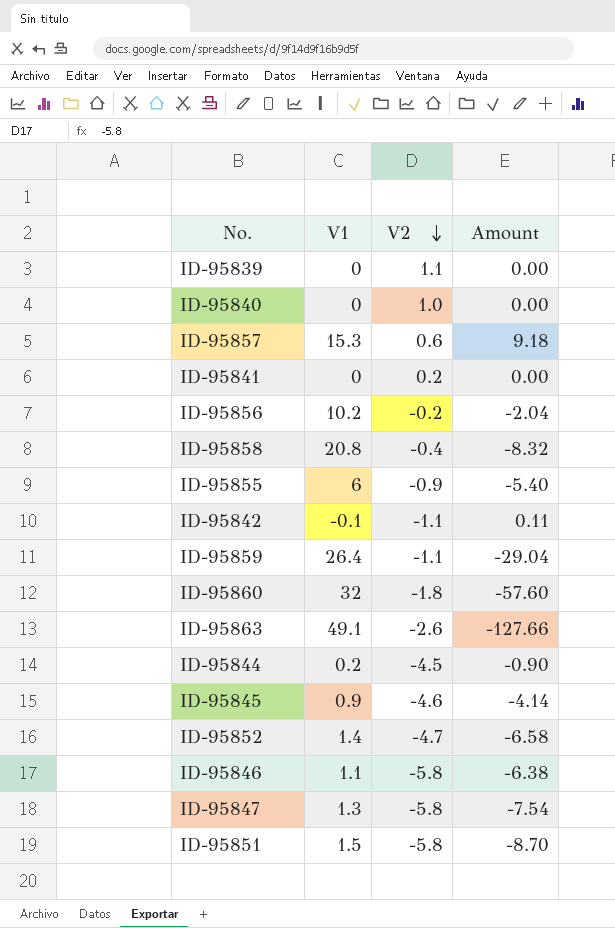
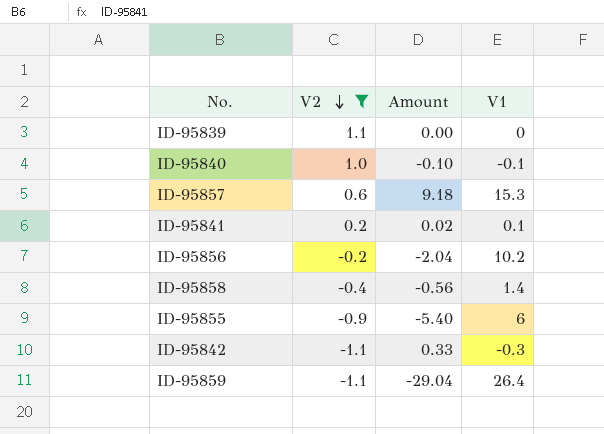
filter: none -> V2 >= -1.1
column V1 | position: 2 -> 4
ID-95840 | Amount: 0.00 -> -0.10
ID-95840 | V1: 0 -> -0.1
ID-95841 | Amount: 0.00 -> 0.02
ID-95841 | V1: 0 -> 0.1
ID-95858 | Amount: -8.32 -> -0.56
ID-95858 | V1: 20.8 -> 1.4
ID-95842 | Amount: 0.11 -> 0.33
ID-95842 | V1: -0.1 -> -0.3

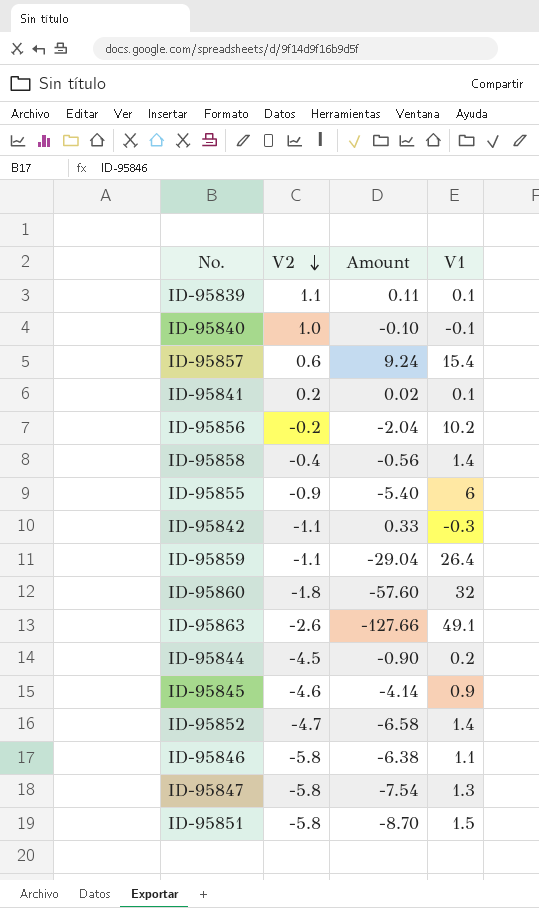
filter: V2 >= -1.1 -> none
ID-95839 | Amount: 0.00 -> 0.11
ID-95839 | V1: 0 -> 0.1
ID-95857 | Amount: 9.18 -> 9.24
ID-95857 | V1: 15.3 -> 15.4

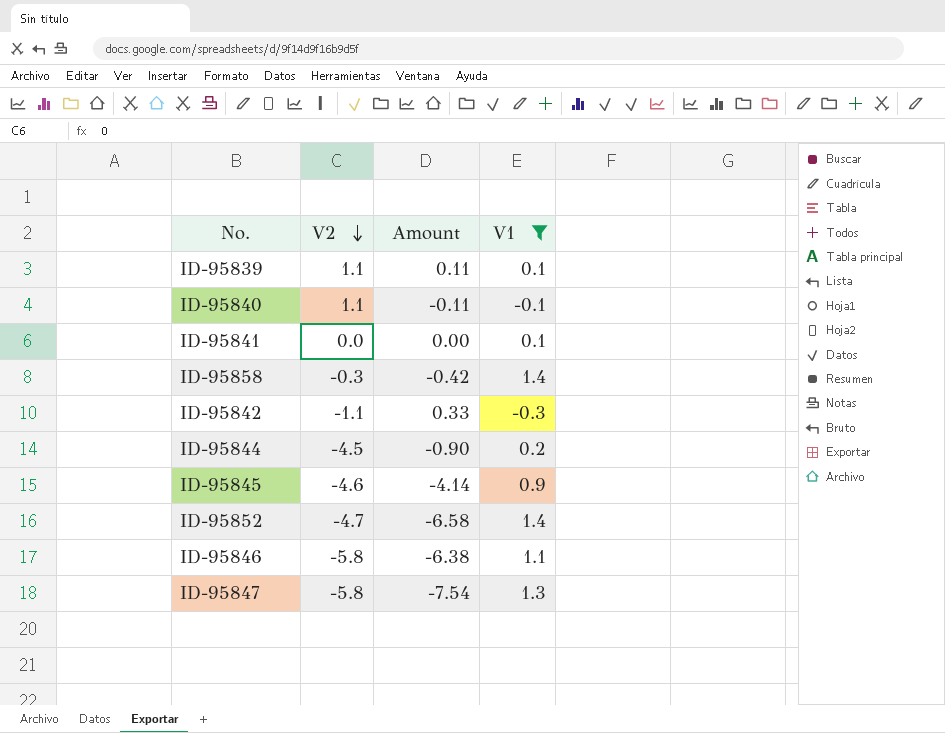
filter: none -> V1 <= 1.4
ID-95840 | V2: 1.0 -> 1.1
ID-95840 | Amount: -0.10 -> -0.11
ID-95841 | V2: 0.2 -> 0.0
ID-95841 | Amount: 0.02 -> 0.00
ID-95858 | V2: -0.4 -> -0.3
ID-95858 | Amount: -0.56 -> -0.42

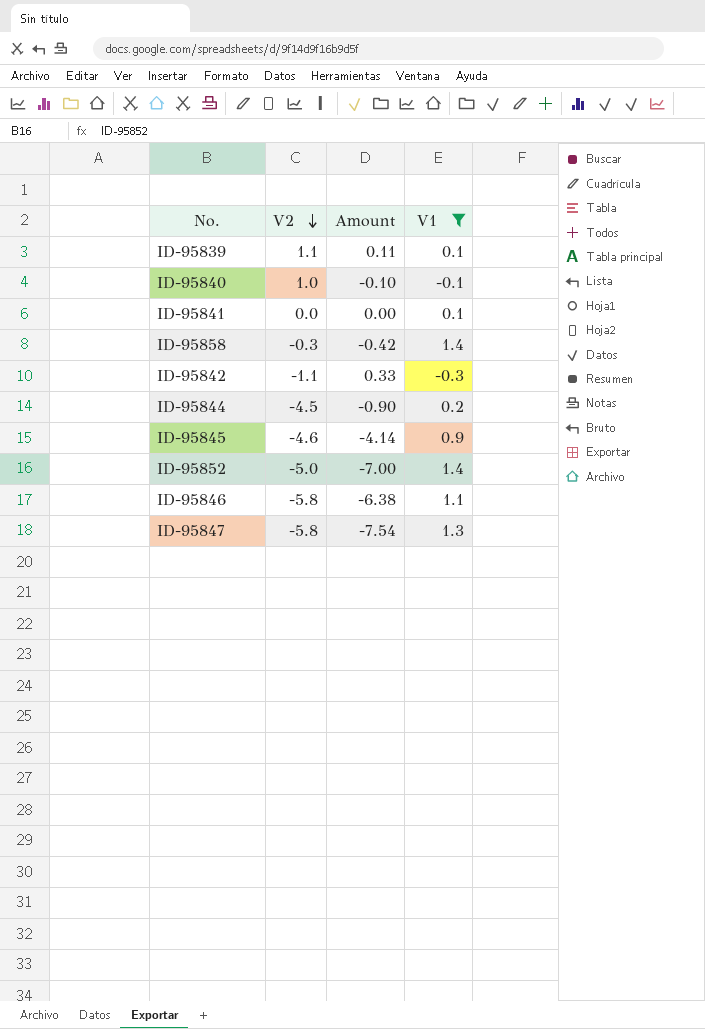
ID-95840 | V2: 1.1 -> 1.0
ID-95840 | Amount: -0.11 -> -0.10
ID-95852 | V2: -4.7 -> -5.0
ID-95852 | Amount: -6.58 -> -7.00

